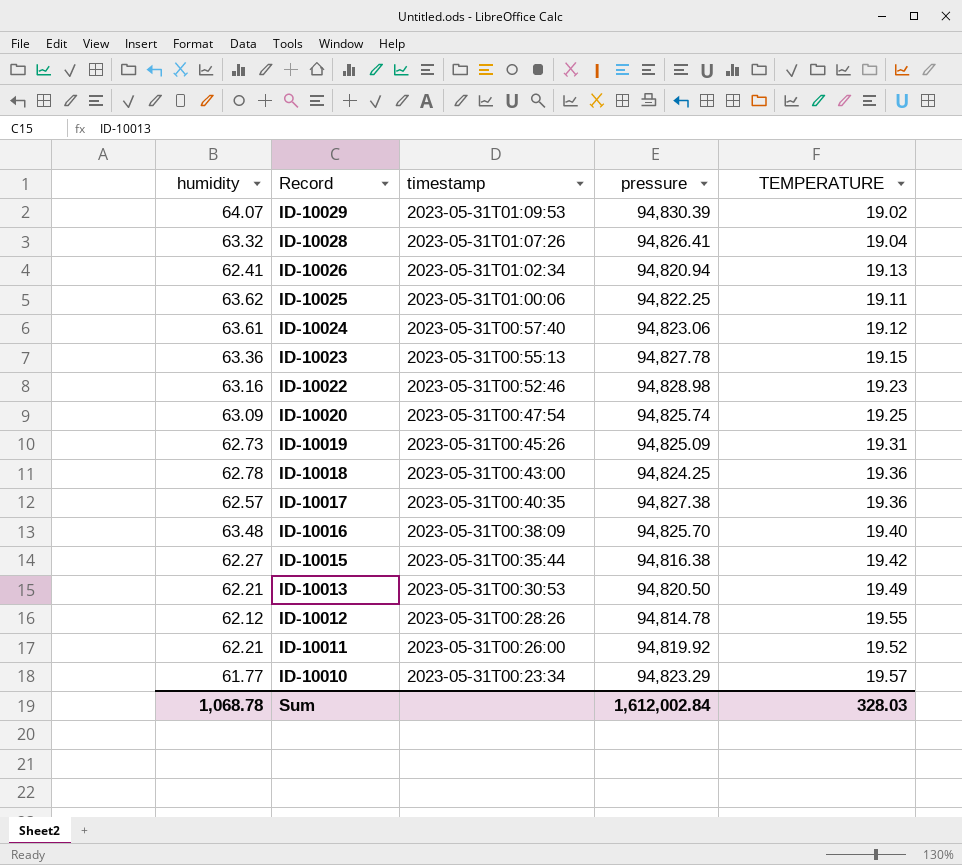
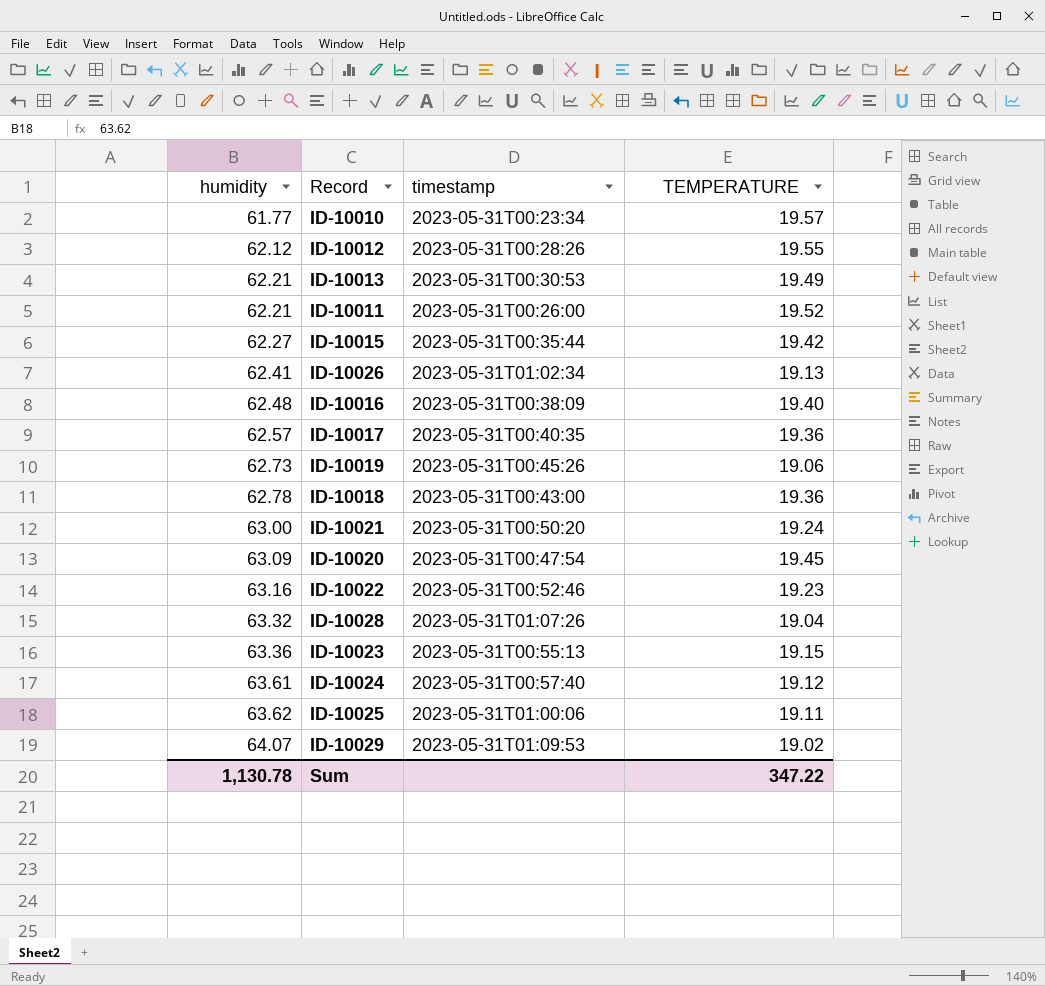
row order: Record descending -> humidity ascending
column pressure | position: 4 -> none
ID-10016 | humidity: 63.48 -> 62.48
ID-10019 | TEMPERATURE: 19.31 -> 19.06
row ID-10021: none -> 63.00 | 2023-05-31T00:50:20 | 19.24
ID-10020 | TEMPERATURE: 19.25 -> 19.45
Sum | humidity: 1,068.78 -> 1,130.78
Sum | TEMPERATURE: 328.03 -> 347.22

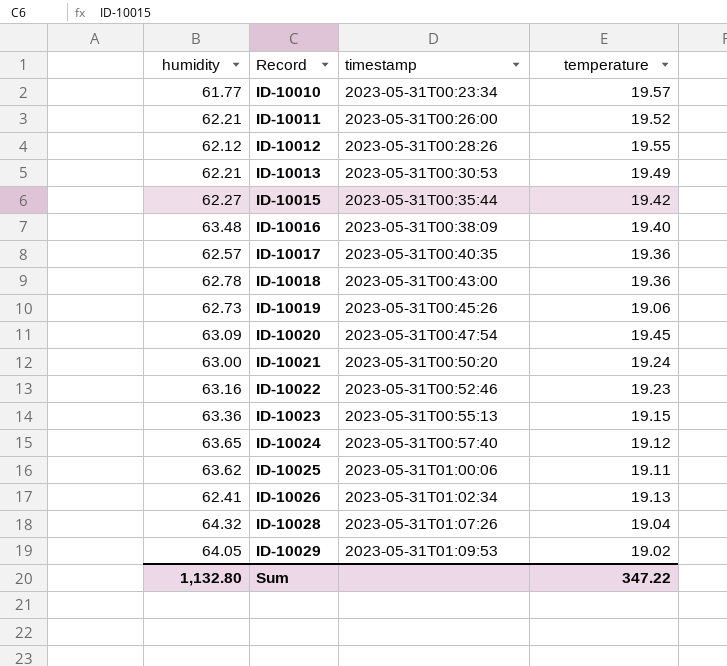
row order: humidity ascending -> Record ascending
column name: TEMPERATURE -> temperature
ID-10016 | humidity: 62.48 -> 63.48
ID-10024 | humidity: 63.61 -> 63.65
ID-10028 | humidity: 63.32 -> 64.32
ID-10029 | humidity: 64.07 -> 64.05
Sum | humidity: 1,130.78 -> 1,132.80

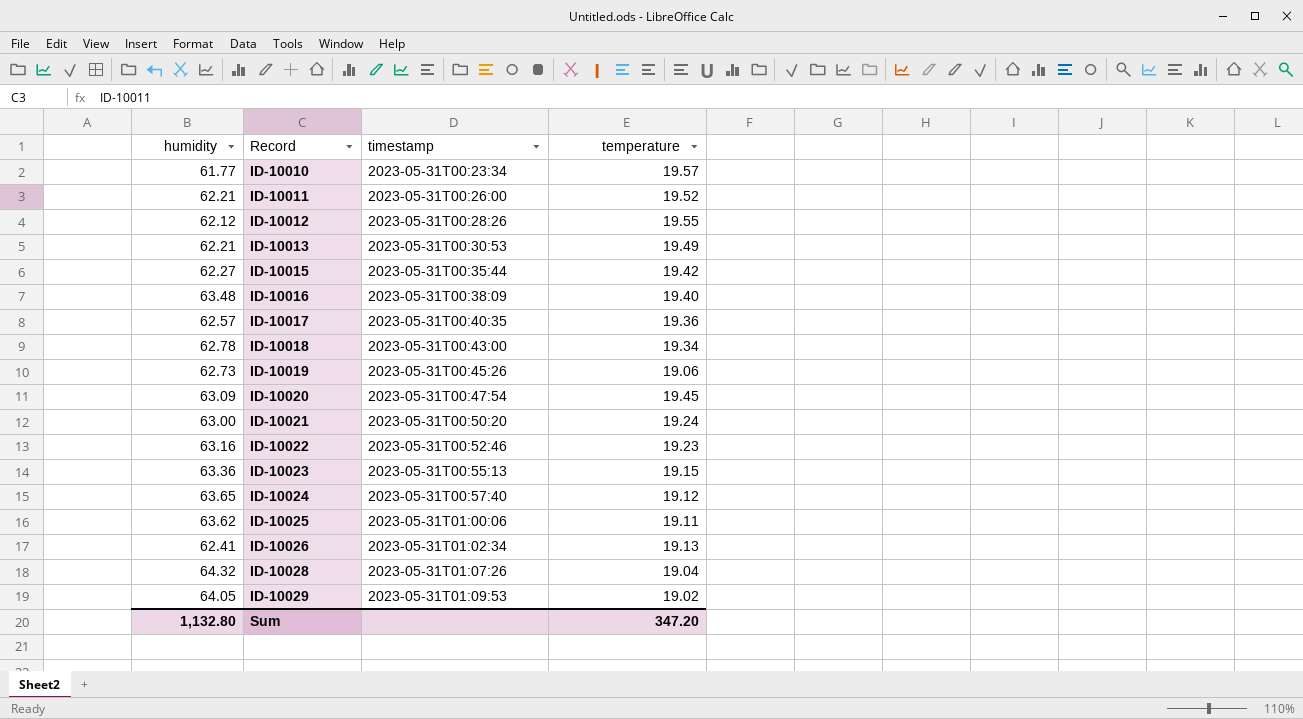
ID-10018 | temperature: 19.36 -> 19.34
Sum | temperature: 347.22 -> 347.20

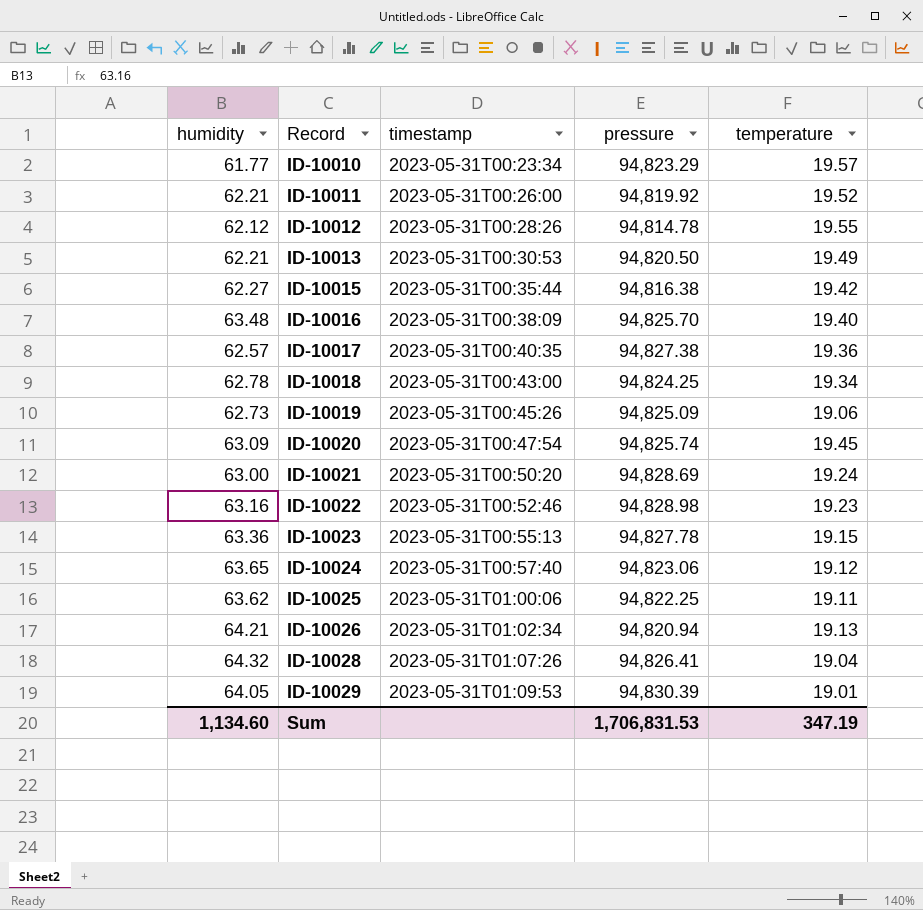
column pressure | position: none -> 4
ID-10026 | humidity: 62.41 -> 64.21
ID-10029 | temperature: 19.02 -> 19.01
Sum | humidity: 1,132.80 -> 1,134.60
Sum | temperature: 347.20 -> 347.19

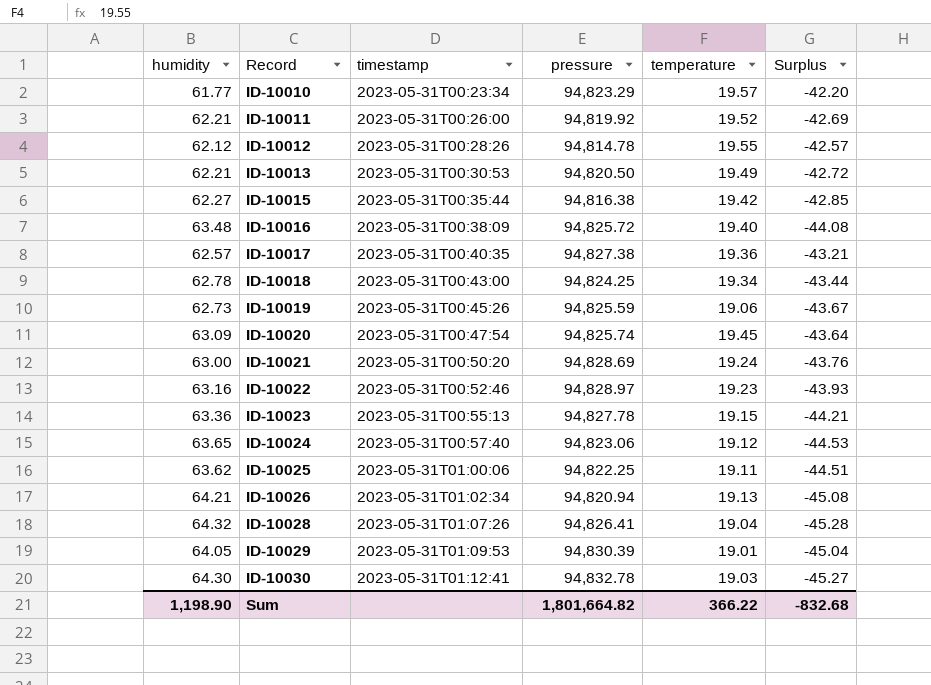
column Surplus | formula: none -> [temperature] - [humidity]
ID-10016 | pressure: 94,825.70 -> 94,825.72
ID-10019 | pressure: 94,825.09 -> 94,825.59
ID-10022 | pressure: 94,828.98 -> 94,828.97
row ID-10030: none -> 64.30 | 2023-05-31T01:12:41 | 94,832.78 | 19.03 | -45.27
Sum | humidity: 1,134.60 -> 1,198.90
Sum | pressure: 1,706,831.53 -> 1,801,664.82
Sum | temperature: 347.19 -> 366.22

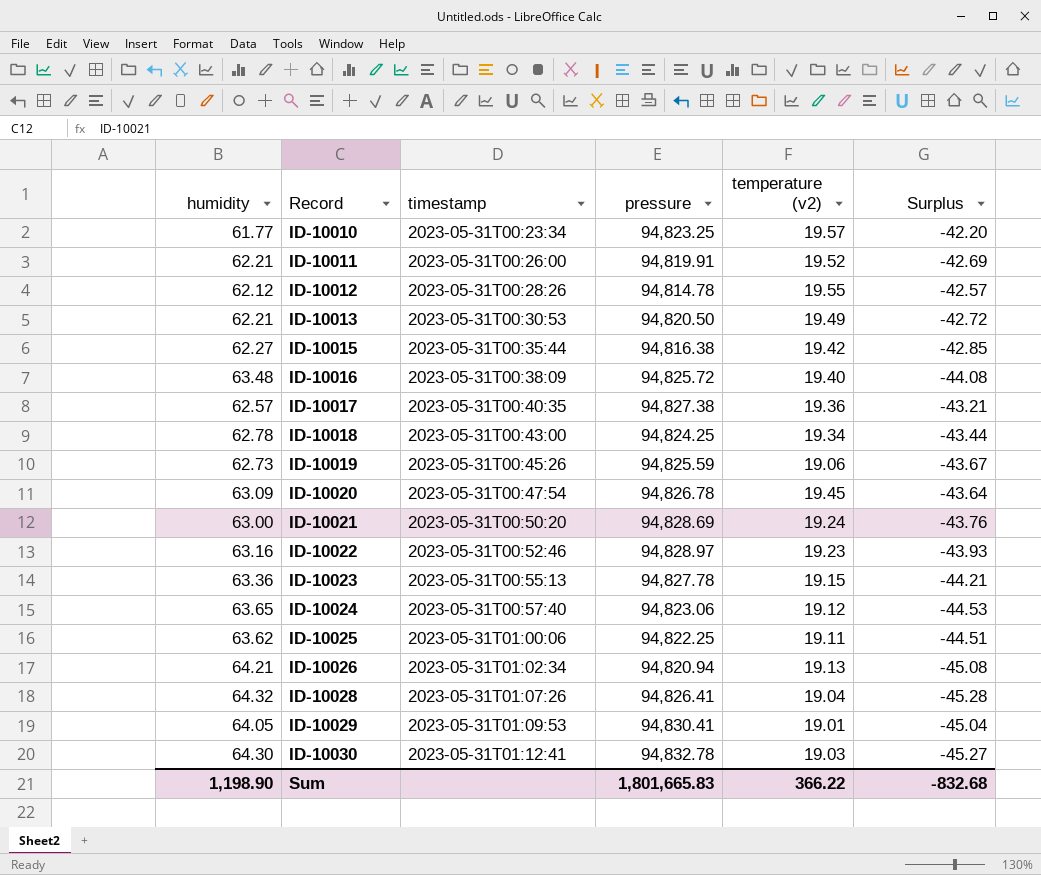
column name: temperature -> temperature (v2)
ID-10010 | pressure: 94,823.29 -> 94,823.25
ID-10011 | pressure: 94,819.92 -> 94,819.91
ID-10020 | pressure: 94,825.74 -> 94,826.78
ID-10029 | pressure: 94,830.39 -> 94,830.41
Sum | pressure: 1,801,664.82 -> 1,801,665.83

